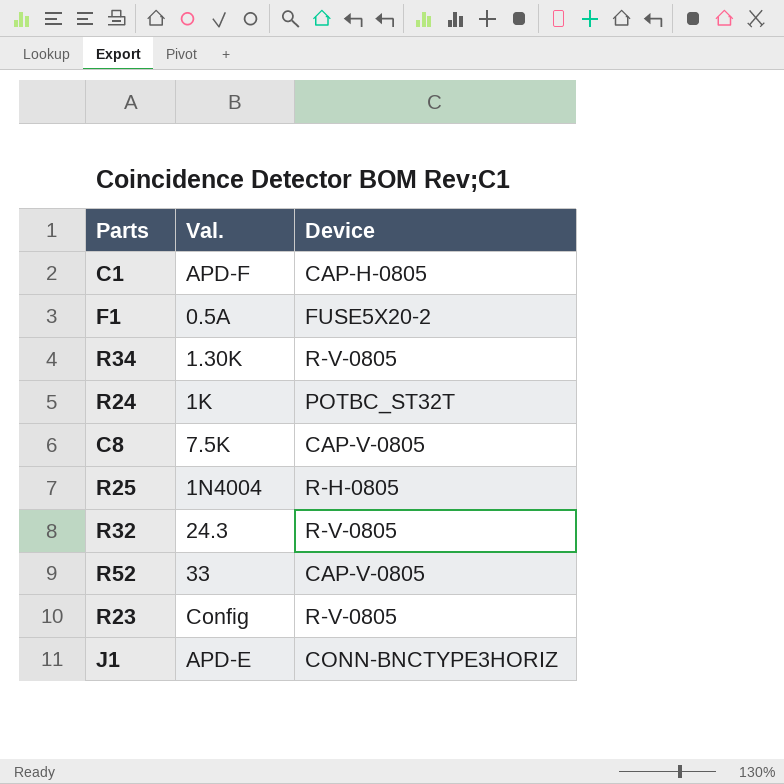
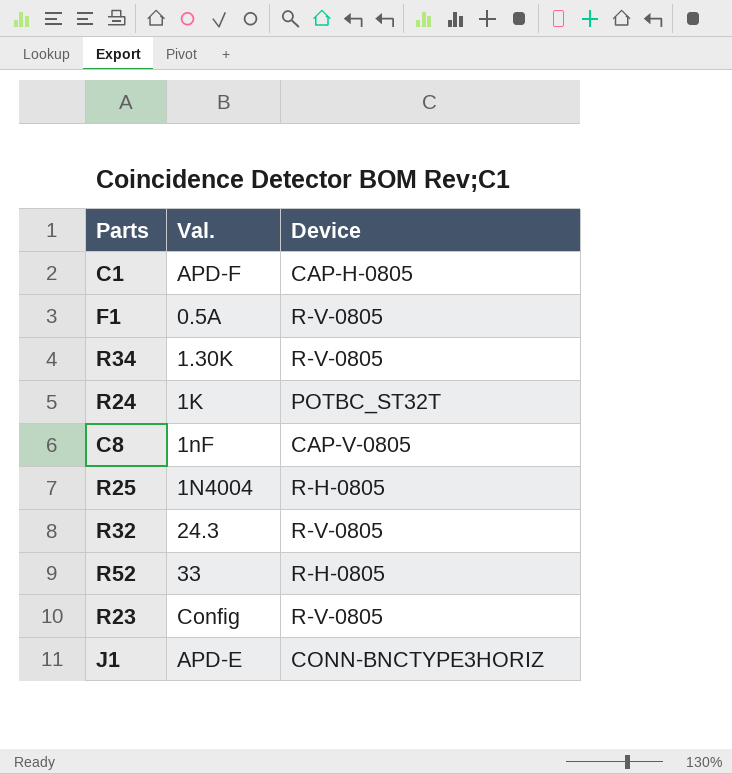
F1 | Device: FUSE5X20-2 -> R-V-0805
C8 | Val.: 7.5K -> 1nF
R52 | Device: CAP-V-0805 -> R-H-0805

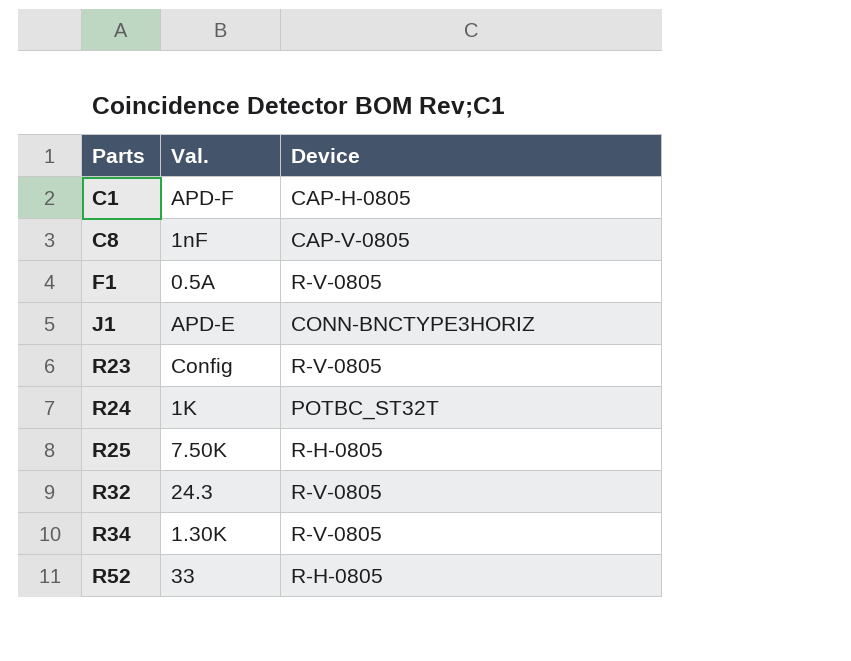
row order: none -> Parts ascending
R25 | Val.: 1N4004 -> 7.50K

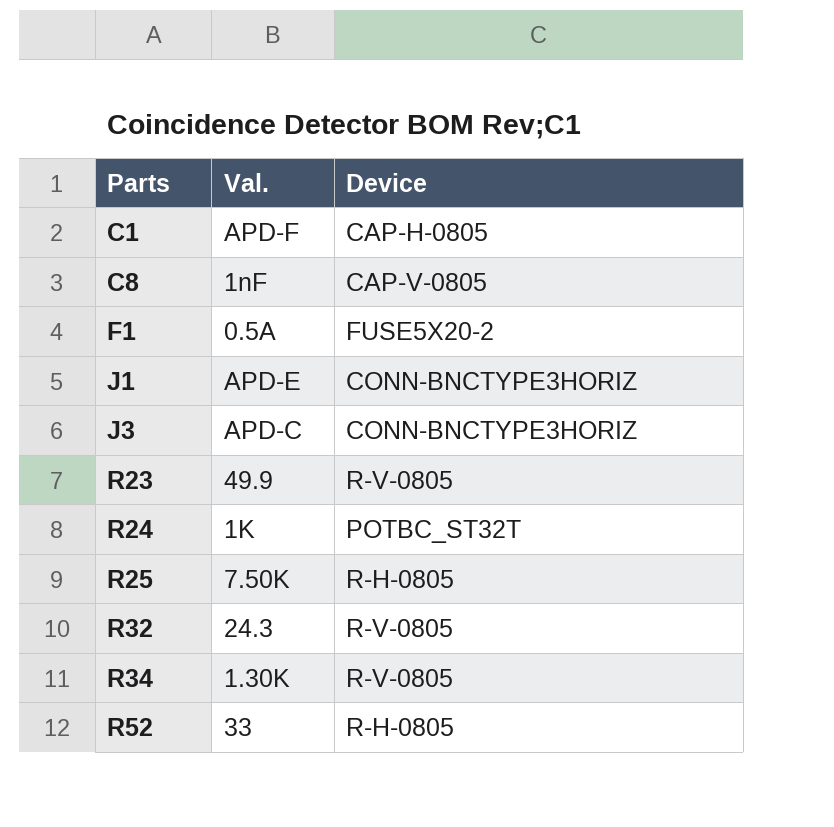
F1 | Device: R-V-0805 -> FUSE5X20-2
row J3: none -> APD-C | CONN-BNCTYPE3HORIZ
R23 | Val.: Config -> 49.9

